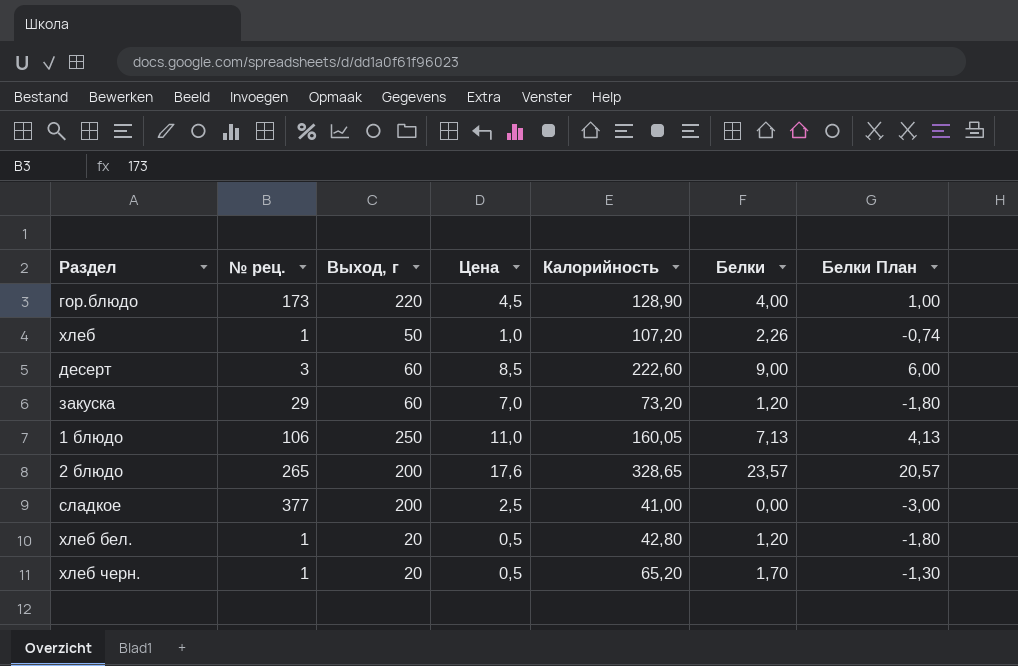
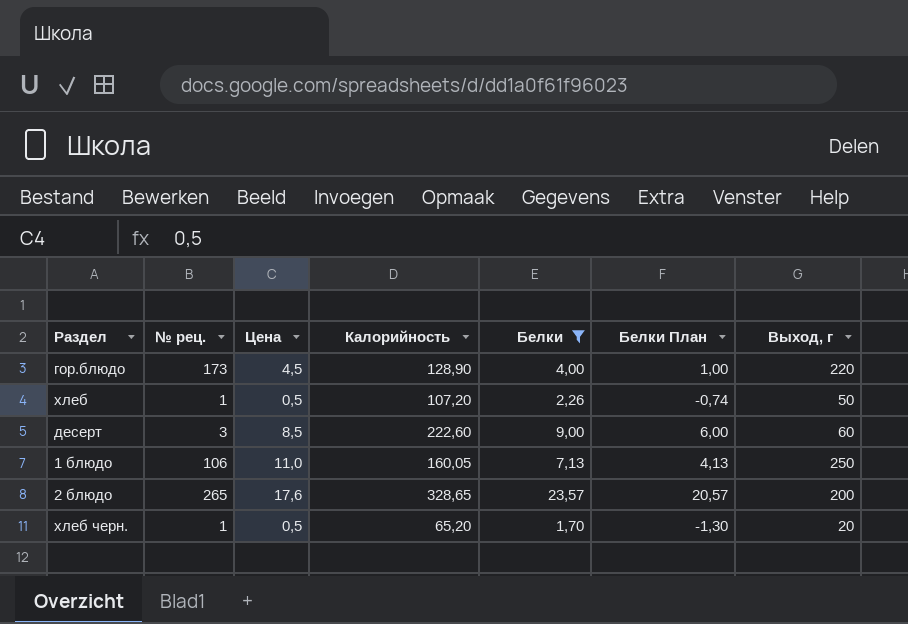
filter: none -> Белки >= 1,70
column Выход, г | position: 3 -> 7
хлеб | Цена: 1,0 -> 0,5

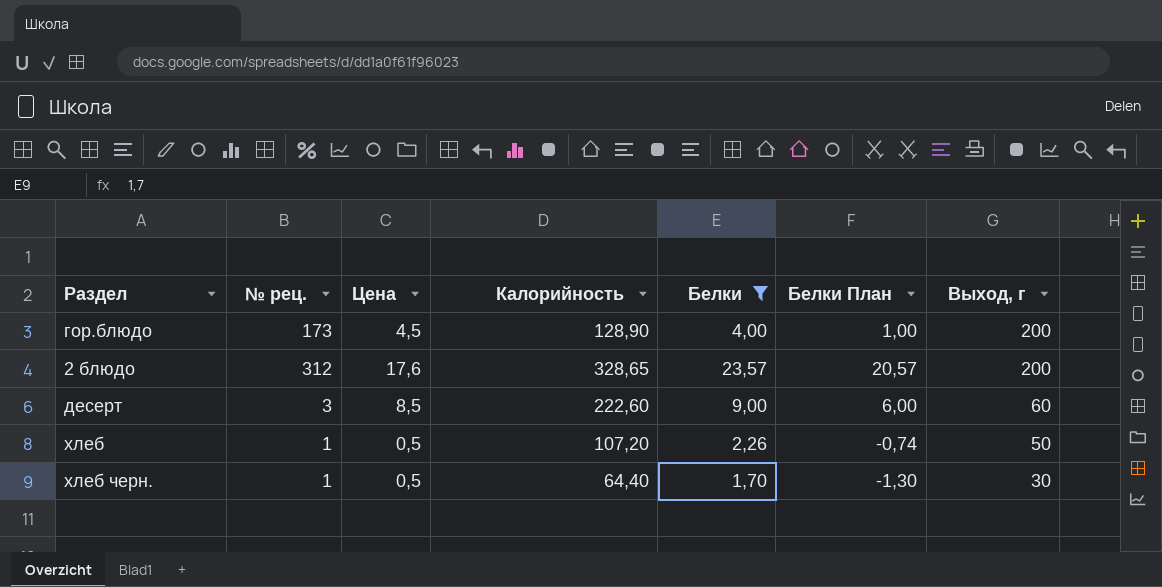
row order: none -> Выход, г descending
row 1 блюдо: 106 | 11,0 | 160,05 | 7,13 | 4,13 | 250 -> none
гор.блюдо | Выход, г: 220 -> 200
2 блюдо | № рец.: 265 -> 312
хлеб черн. | Калорийность: 65,20 -> 64,40
хлеб черн. | Выход, г: 20 -> 30

